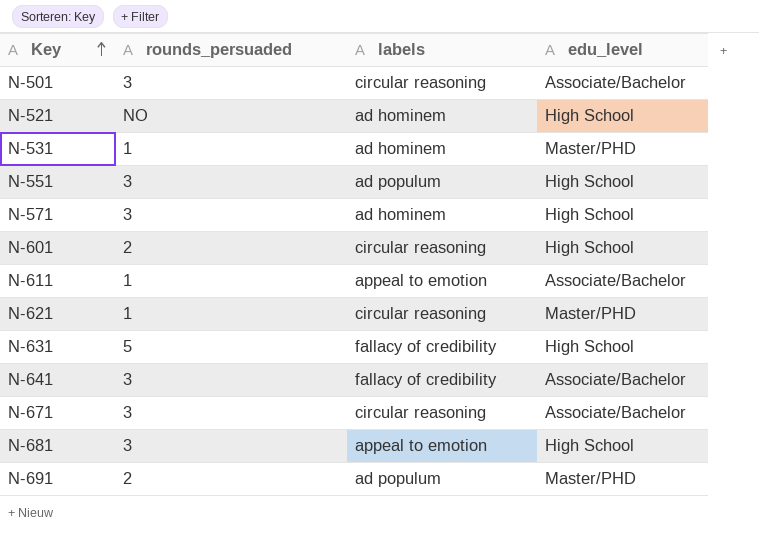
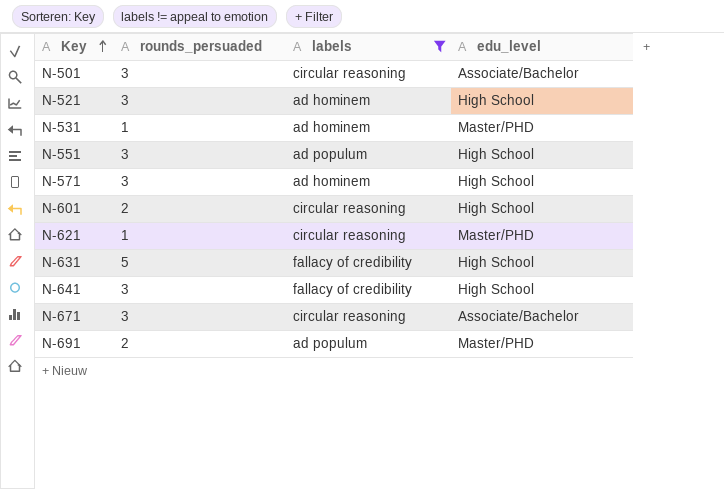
filter: none -> labels != appeal to emotion
N-521 | rounds_persuaded: NO -> 3
N-641 | edu_level: Associate/Bachelor -> High School

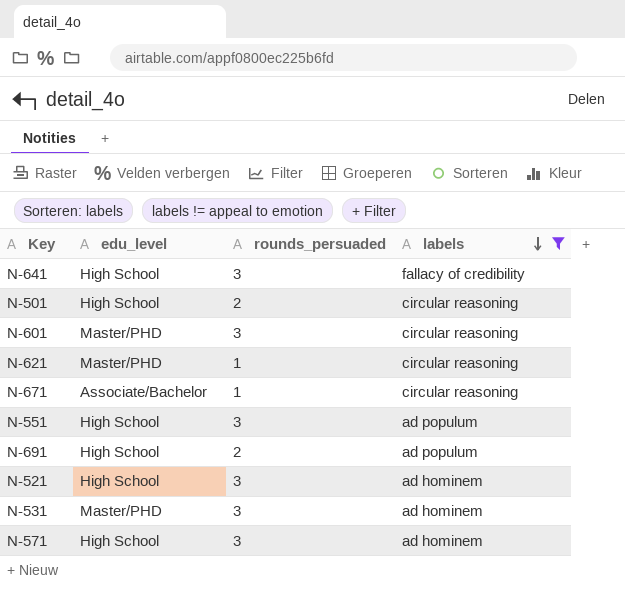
row order: Key ascending -> labels descending
column edu_level | position: 4 -> 2
row N-631: 5 | fallacy of credibility | High School -> none
N-501 | edu_level: Associate/Bachelor -> High School
N-501 | rounds_persuaded: 3 -> 2
N-601 | edu_level: High School -> Master/PHD
N-601 | rounds_persuaded: 2 -> 3
N-671 | rounds_persuaded: 3 -> 1
N-691 | edu_level: Master/PHD -> High School
N-531 | rounds_persuaded: 1 -> 3

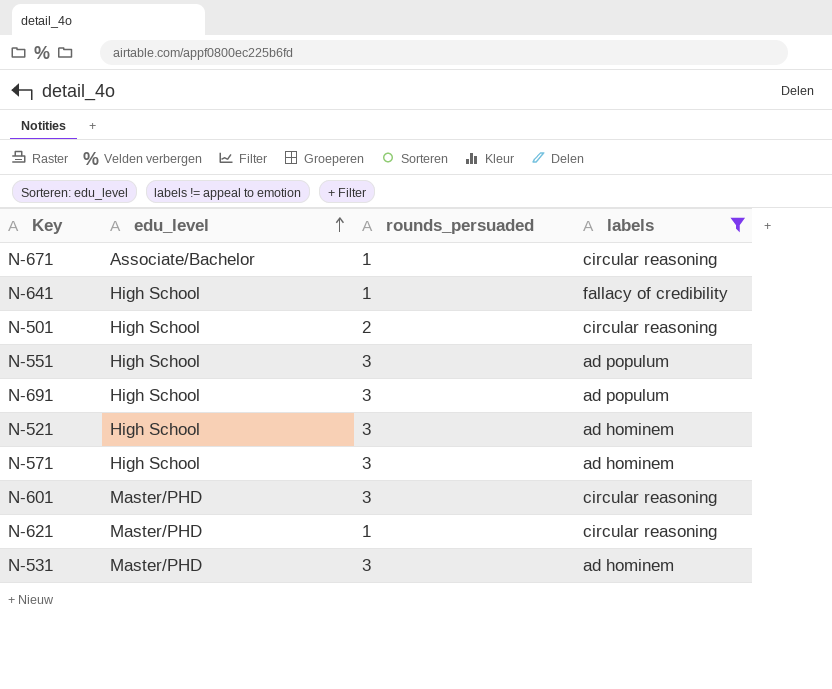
row order: labels descending -> edu_level ascending
N-641 | rounds_persuaded: 3 -> 1
N-691 | rounds_persuaded: 2 -> 3

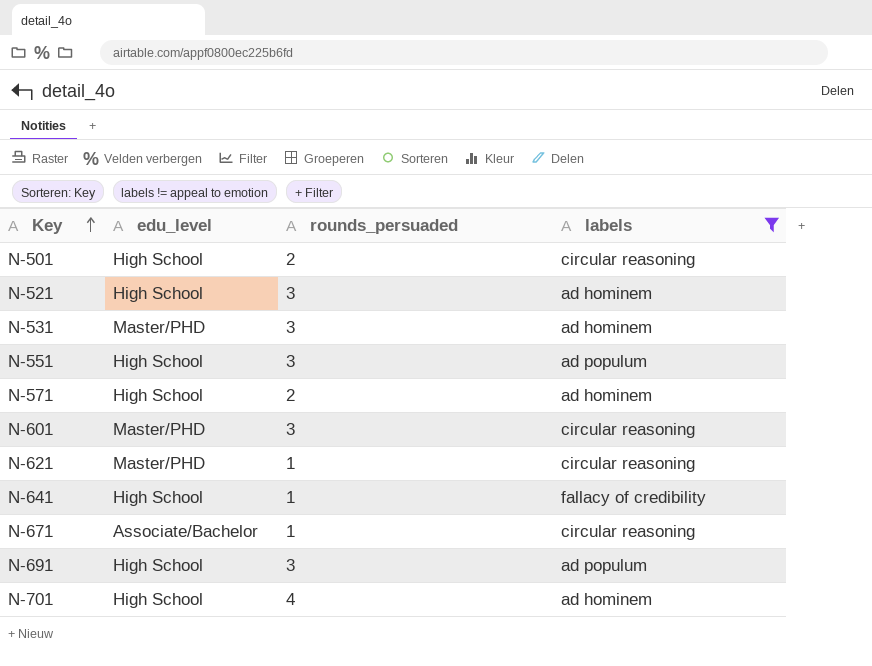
row order: edu_level ascending -> Key ascending
N-571 | rounds_persuaded: 3 -> 2
row N-701: none -> High School | 4 | ad hominem

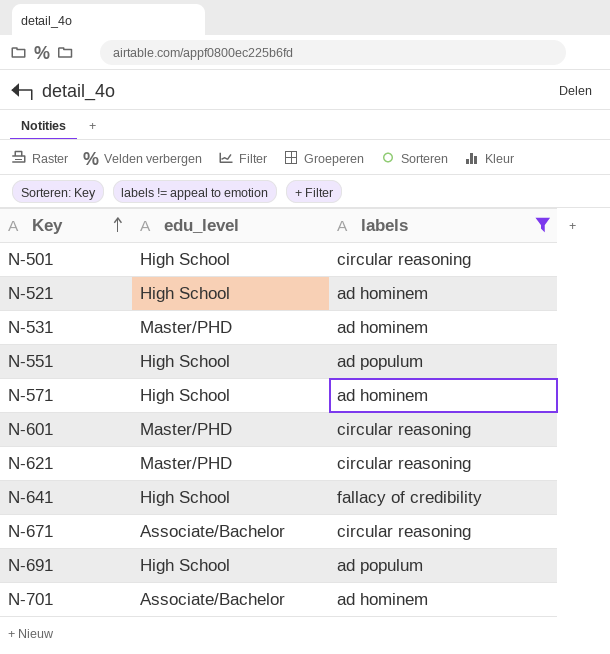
column rounds_persuaded | position: 3 -> none
N-701 | edu_level: High School -> Associate/Bachelor

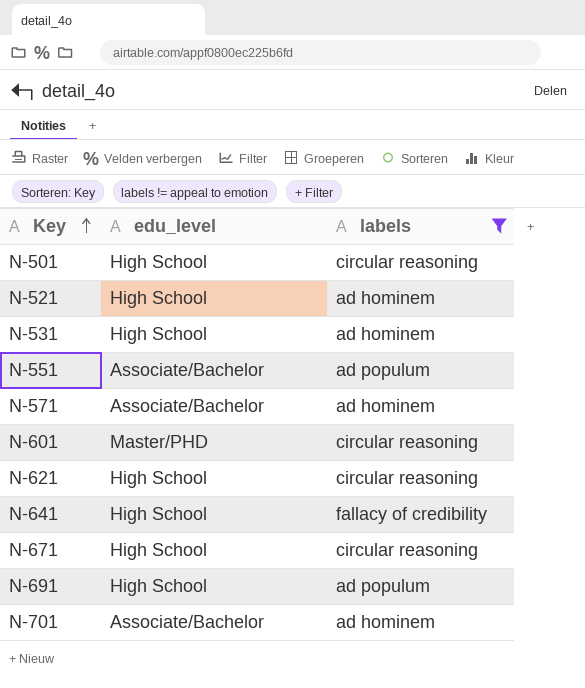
N-531 | edu_level: Master/PHD -> High School
N-551 | edu_level: High School -> Associate/Bachelor
N-571 | edu_level: High School -> Associate/Bachelor
N-621 | edu_level: Master/PHD -> High School
N-671 | edu_level: Associate/Bachelor -> High School

